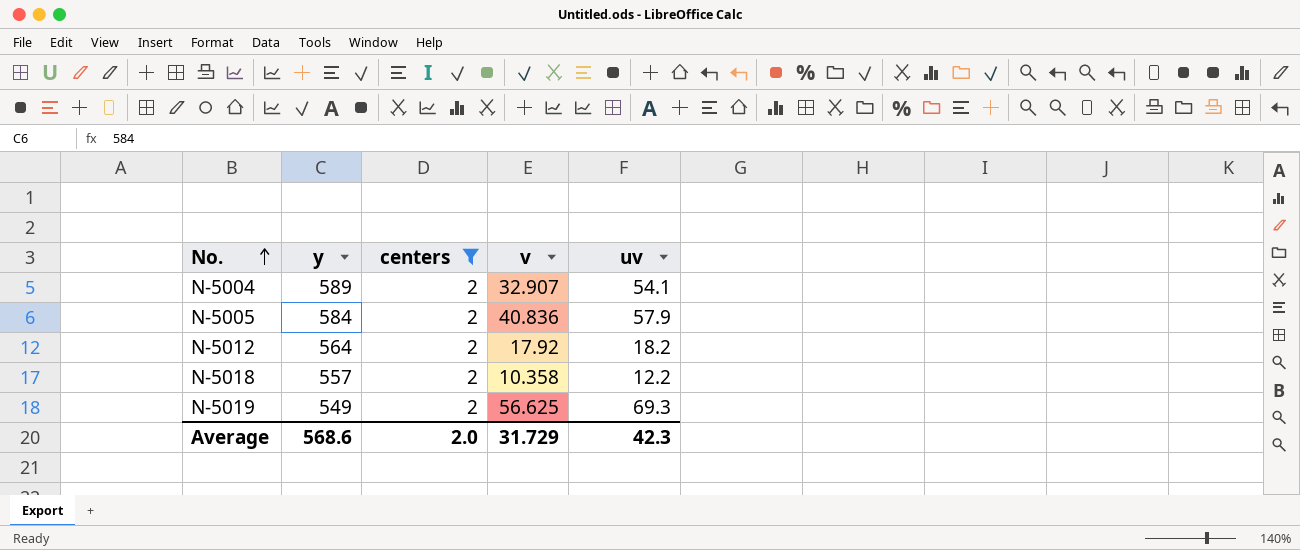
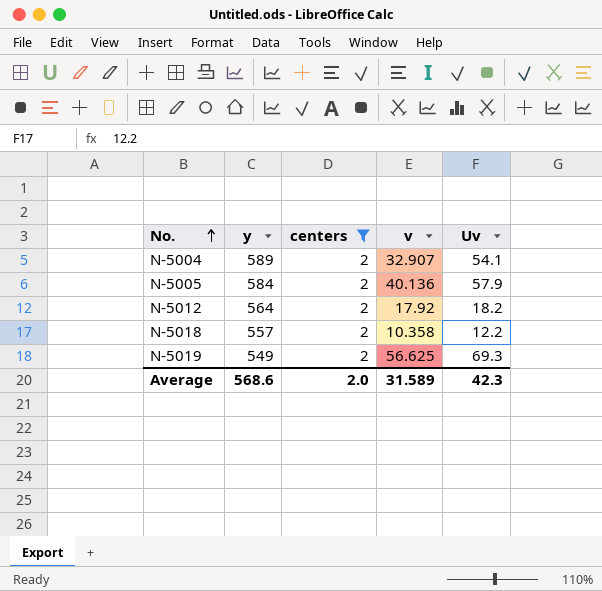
column name: uv -> Uv
N-5005 | v: 40.836 -> 40.136
Average | v: 31.729 -> 31.589

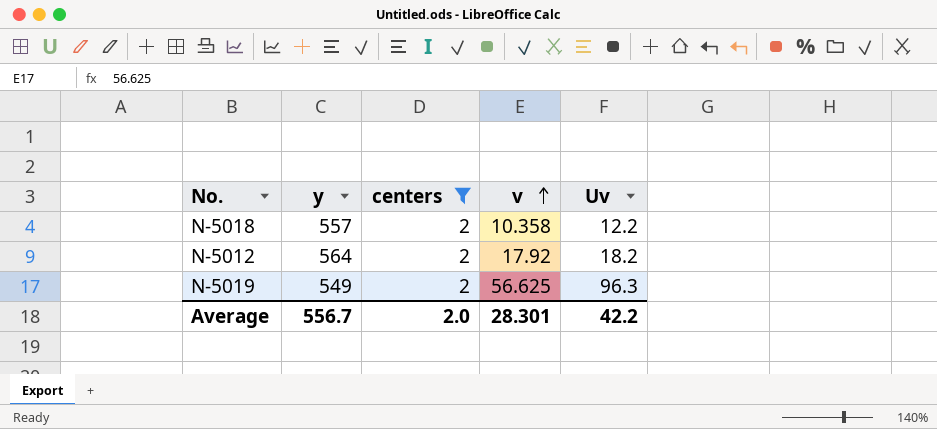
row order: No. ascending -> v ascending
row N-5004: 589 | 2 | 32.907 | 54.1 -> none
row N-5005: 584 | 2 | 40.136 | 57.9 -> none
N-5019 | Uv: 69.3 -> 96.3
Average | y: 568.6 -> 556.7
Average | v: 31.589 -> 28.301
Average | Uv: 42.3 -> 42.2

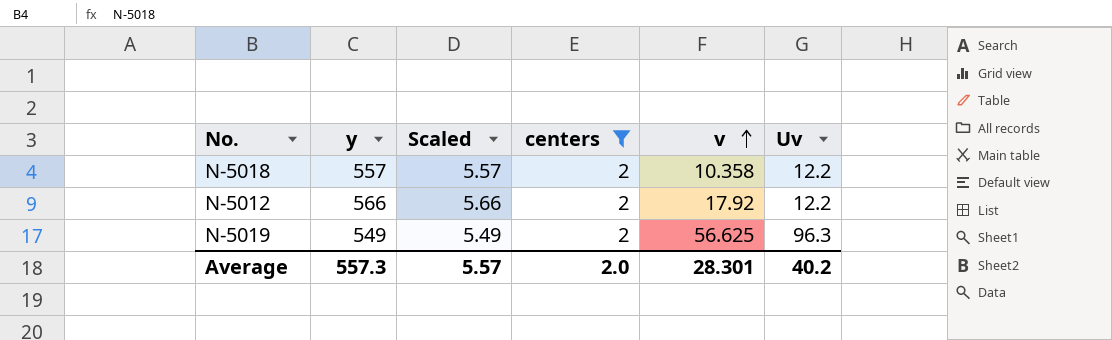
column Scaled | formula: none -> [y] * 0.01
N-5012 | y: 564 -> 566
N-5012 | Uv: 18.2 -> 12.2
Average | y: 556.7 -> 557.3
Average | Uv: 42.2 -> 40.2

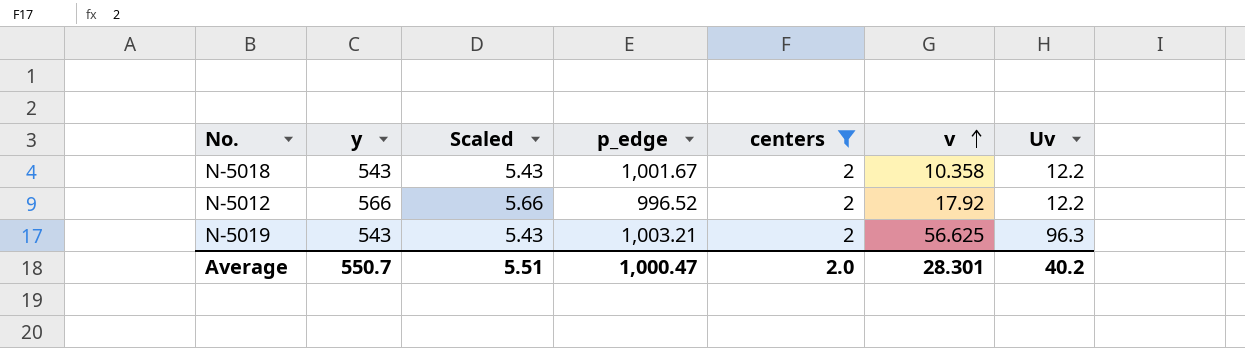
column p_edge | position: none -> 4
N-5018 | y: 557 -> 543
N-5018 | Scaled: 5.57 -> 5.43
N-5019 | y: 549 -> 543
N-5019 | Scaled: 5.49 -> 5.43
Average | y: 557.3 -> 550.7
Average | Scaled: 5.57 -> 5.51

